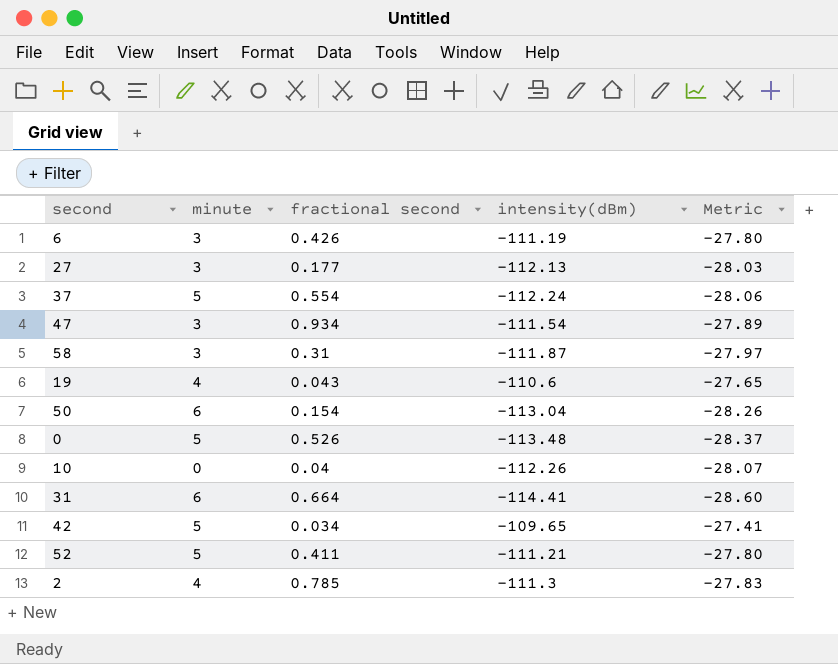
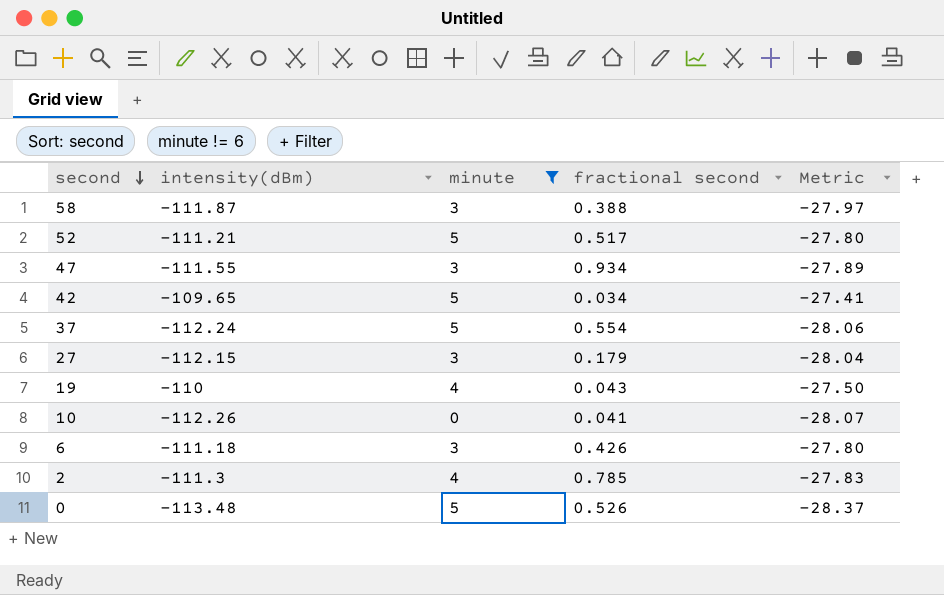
filter: none -> minute != 6
row order: none -> second descending
column intensity(dBm) | position: 4 -> 2
58 | fractional second: 0.31 -> 0.388
52 | fractional second: 0.411 -> 0.517
47 | intensity(dBm): -111.54 -> -111.55
27 | intensity(dBm): -112.13 -> -112.15
27 | fractional second: 0.177 -> 0.179
27 | Metric: -28.03 -> -28.04
19 | intensity(dBm): -110.6 -> -110
19 | Metric: -27.65 -> -27.50
10 | fractional second: 0.04 -> 0.041
6 | intensity(dBm): -111.19 -> -111.18

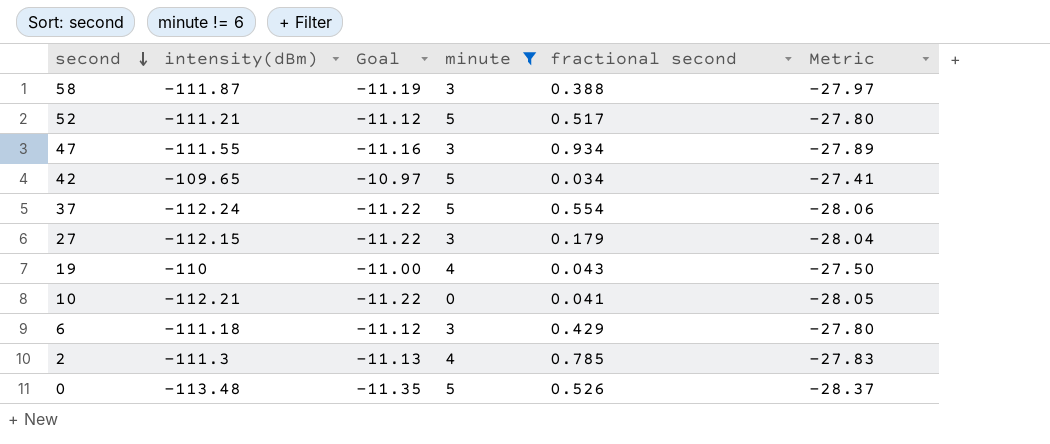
column Goal | formula: none -> [intensity(dBm)] * 0.1
10 | intensity(dBm): -112.26 -> -112.21
10 | Metric: -28.07 -> -28.05
6 | fractional second: 0.426 -> 0.429

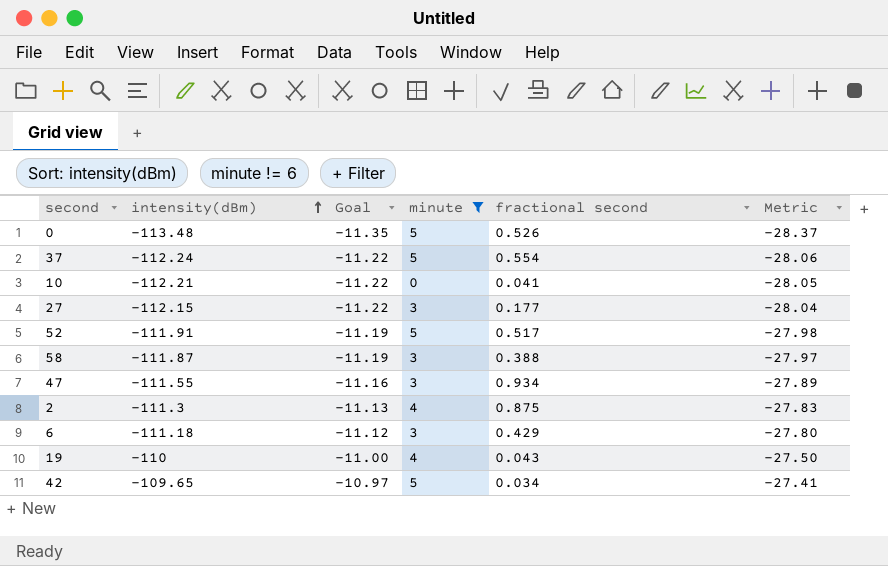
row order: second descending -> intensity(dBm) ascending
27 | fractional second: 0.179 -> 0.177
52 | intensity(dBm): -111.21 -> -111.91
52 | Goal: -11.12 -> -11.19
52 | Metric: -27.80 -> -27.98
2 | fractional second: 0.785 -> 0.875

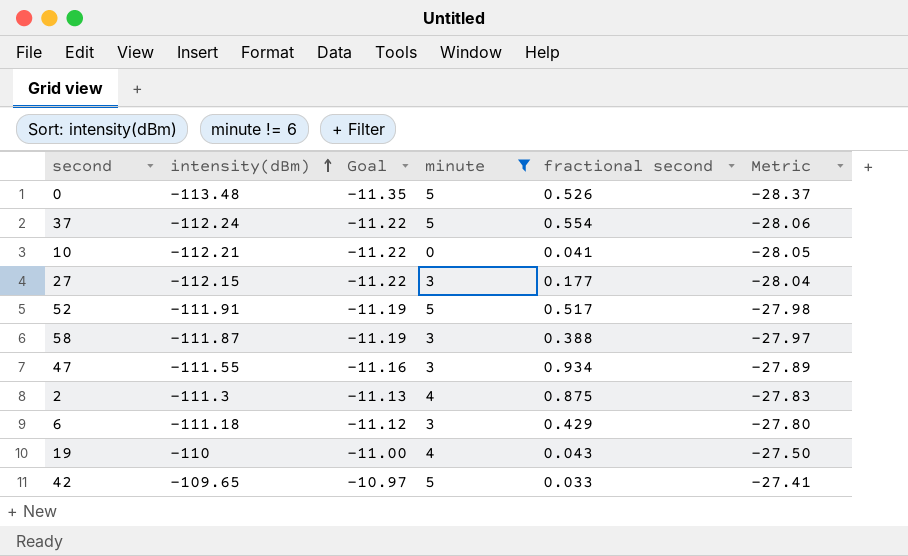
42 | fractional second: 0.034 -> 0.033

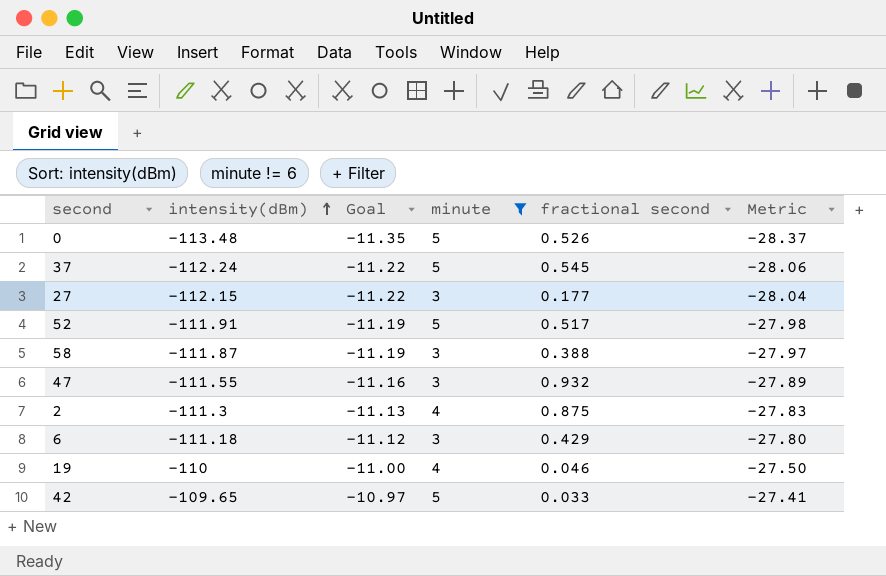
row 10: -112.21 | -11.22 | 0 | 0.041 | -28.05 -> none
37 | fractional second: 0.554 -> 0.545
47 | fractional second: 0.934 -> 0.932
19 | fractional second: 0.043 -> 0.046

